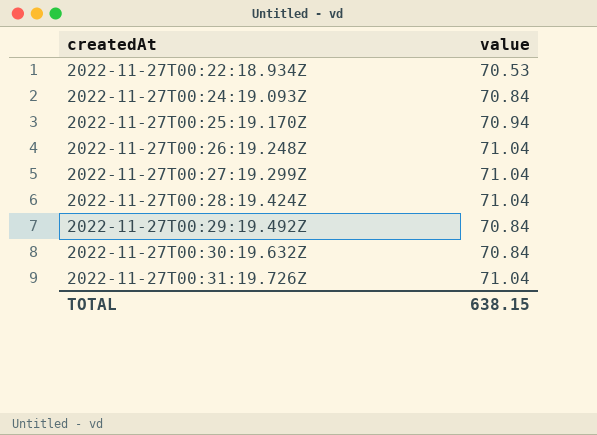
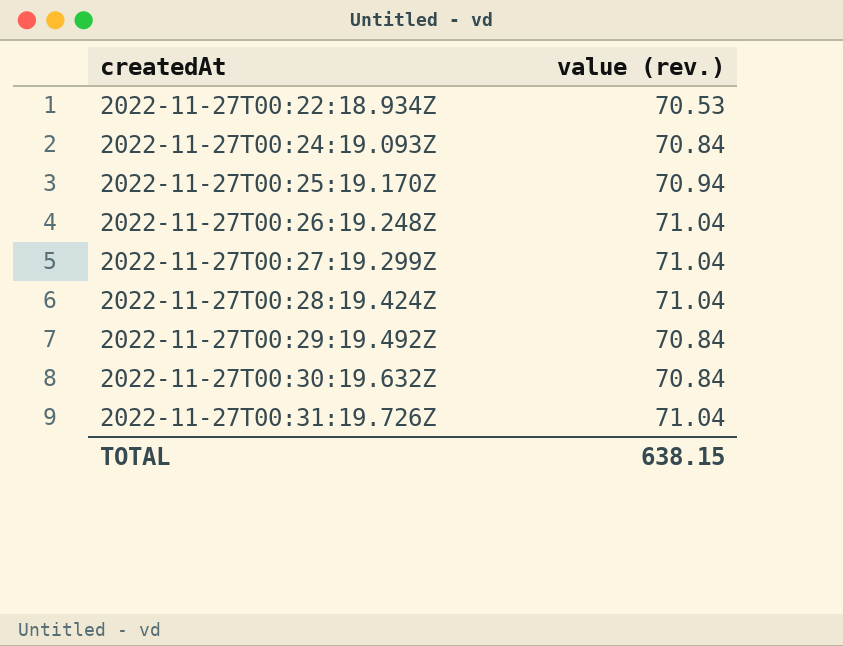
column name: value -> value (rev.)

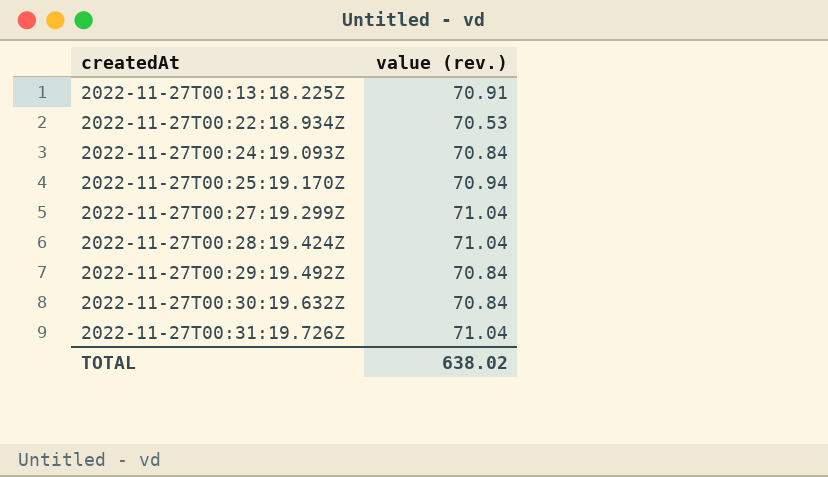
row 2022-11-27T00:26:19.248Z: 71.04 -> none
row 2022-11-27T00:13:18.225Z: none -> 70.91
TOTAL | value (rev.): 638.15 -> 638.02

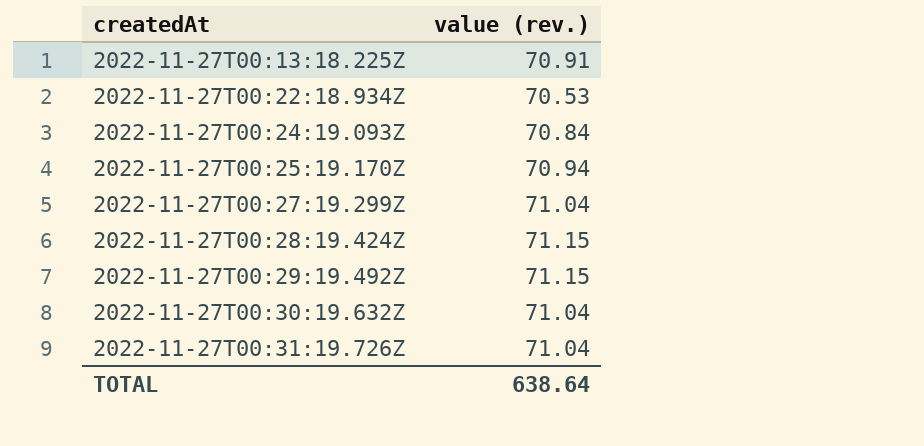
2022-11-27T00:28:19.424Z | value (rev.): 71.04 -> 71.15
2022-11-27T00:29:19.492Z | value (rev.): 70.84 -> 71.15
2022-11-27T00:30:19.632Z | value (rev.): 70.84 -> 71.04
TOTAL | value (rev.): 638.02 -> 638.64

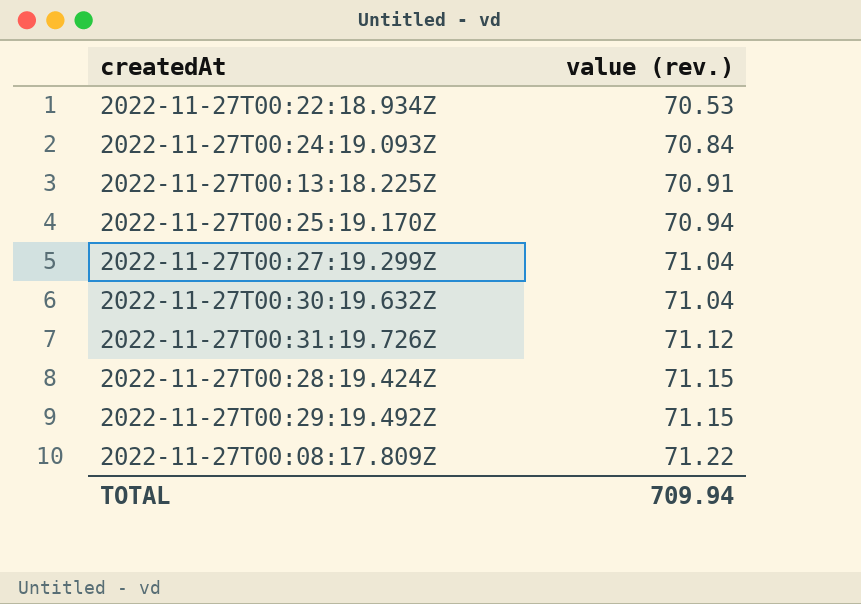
row order: createdAt ascending -> value (rev.) ascending
2022-11-27T00:31:19.726Z | value (rev.): 71.04 -> 71.12
row 2022-11-27T00:08:17.809Z: none -> 71.22
TOTAL | value (rev.): 638.64 -> 709.94

